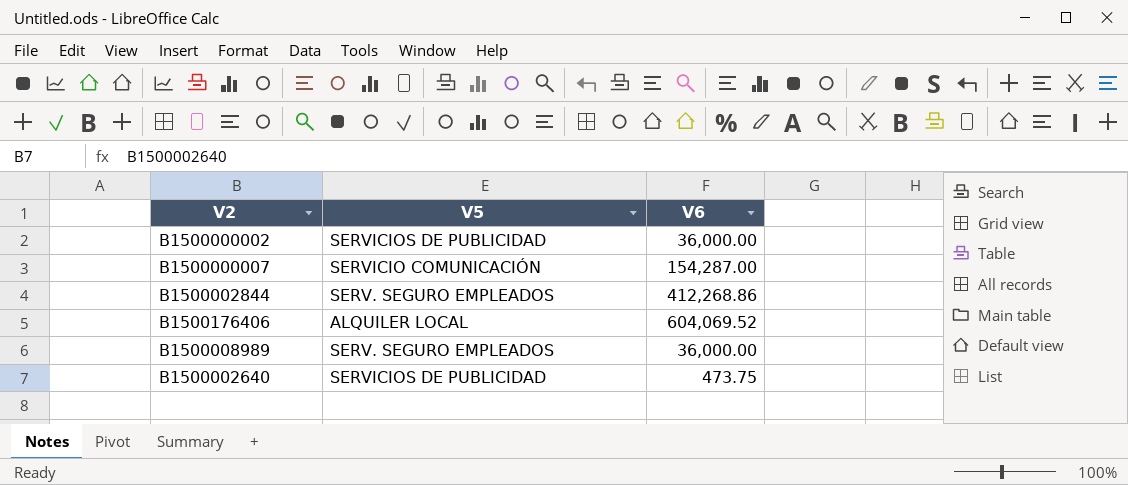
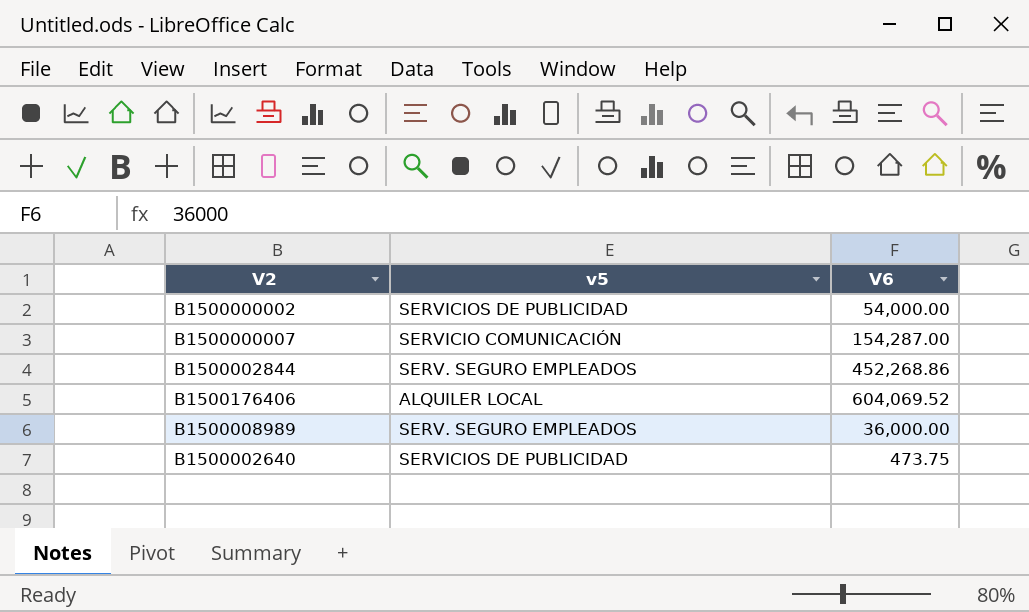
column name: V5 -> v5
B1500000002 | V6: 36,000.00 -> 54,000.00
B1500002844 | V6: 412,268.86 -> 452,268.86

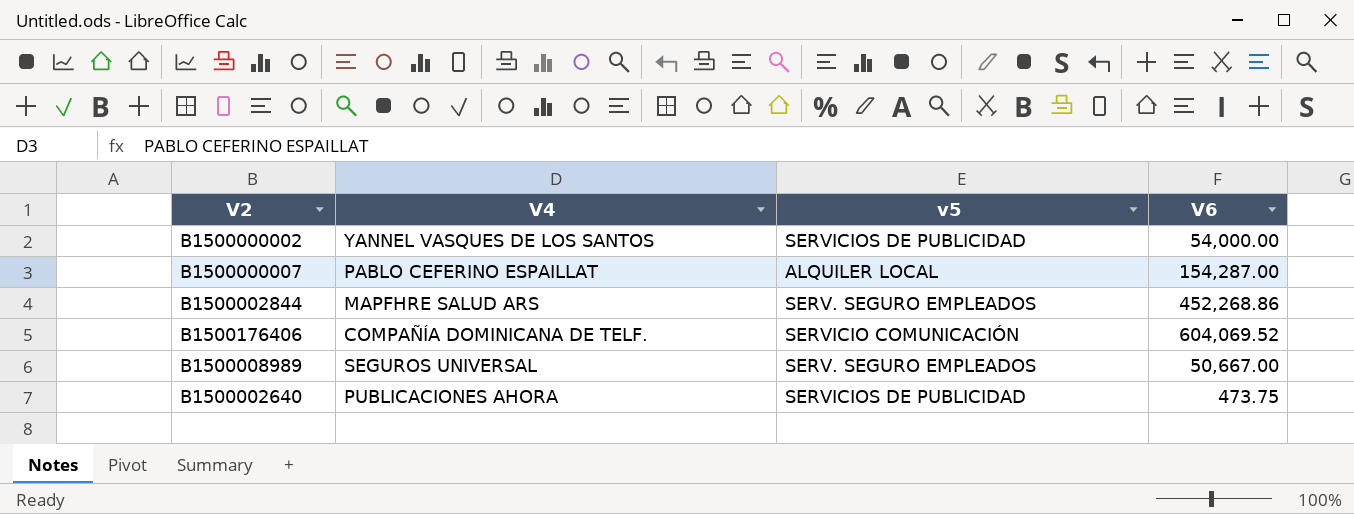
column V4 | position: none -> 2
B1500000007 | v5: SERVICIO COMUNICACIÓN -> ALQUILER LOCAL
B1500176406 | v5: ALQUILER LOCAL -> SERVICIO COMUNICACIÓN
B1500008989 | V6: 36,000.00 -> 50,667.00

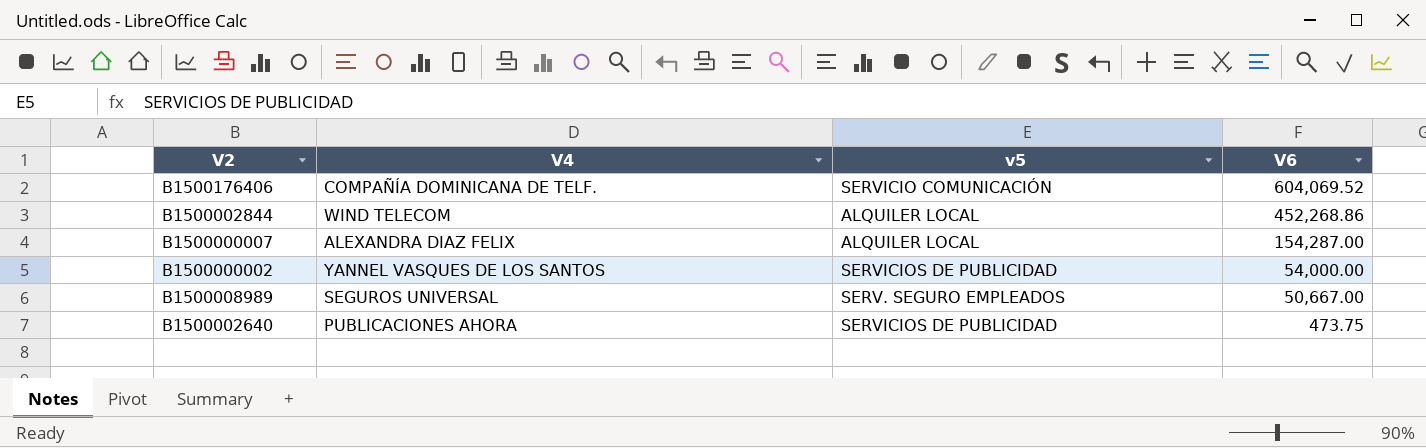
row order: none -> V6 descending
B1500002844 | V4: MAPFHRE SALUD ARS -> WIND TELECOM
B1500002844 | v5: SERV. SEGURO EMPLEADOS -> ALQUILER LOCAL
B1500000007 | V4: PABLO CEFERINO ESPAILLAT -> ALEXANDRA DIAZ FELIX

